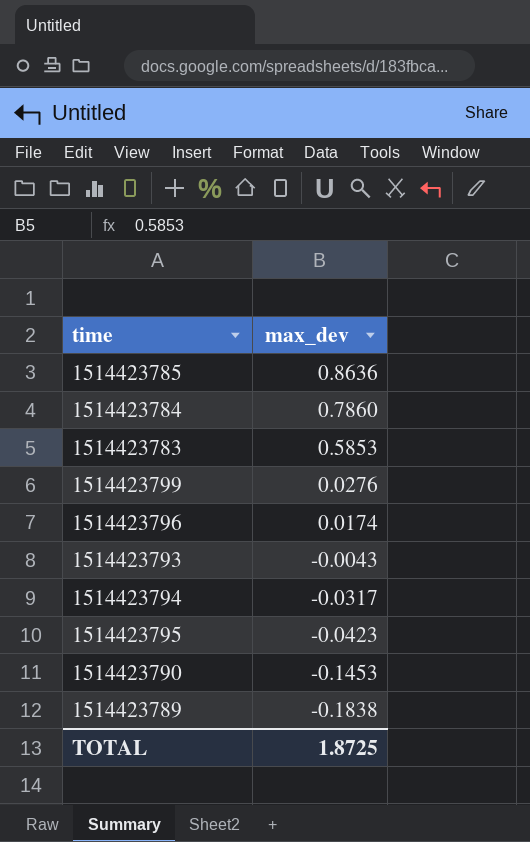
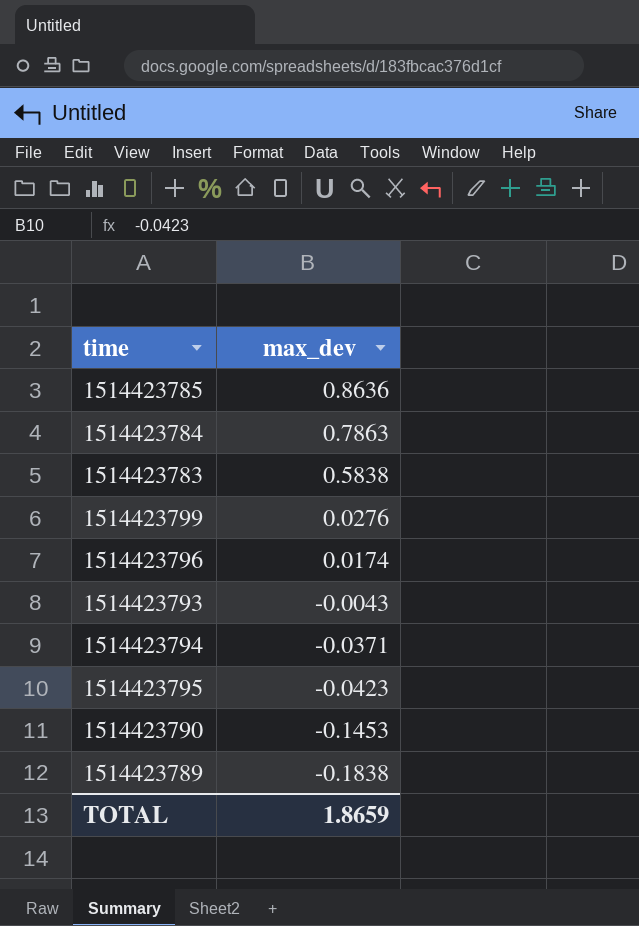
1514423784 | max_dev: 0.7860 -> 0.7863
1514423783 | max_dev: 0.5853 -> 0.5838
1514423794 | max_dev: -0.0317 -> -0.0371
TOTAL | max_dev: 1.8725 -> 1.8659

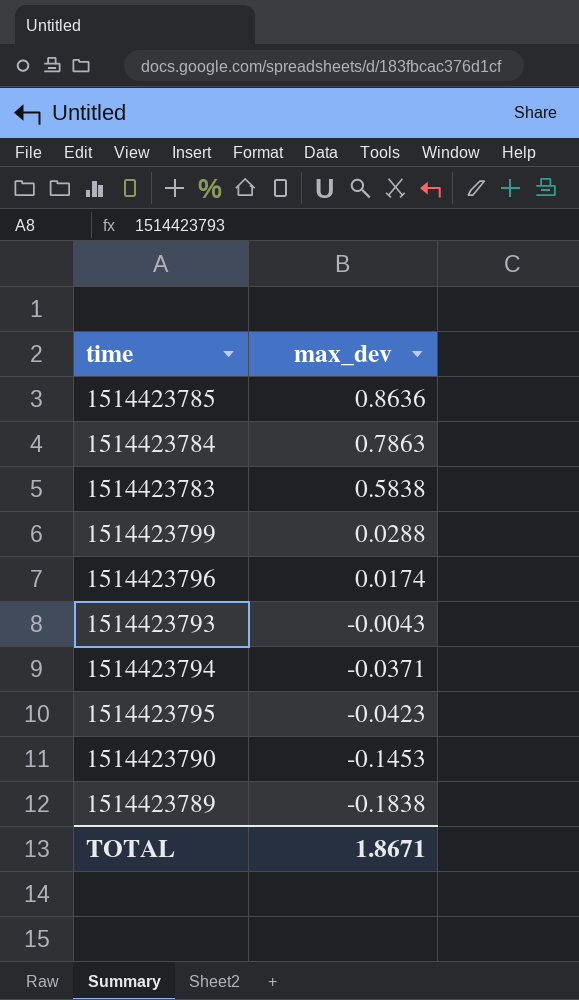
1514423799 | max_dev: 0.0276 -> 0.0288
TOTAL | max_dev: 1.8659 -> 1.8671

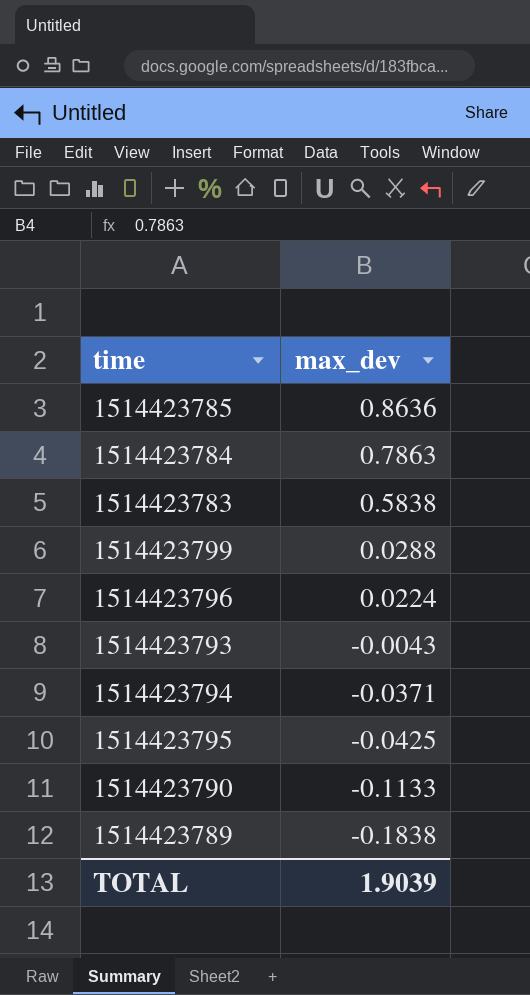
1514423796 | max_dev: 0.0174 -> 0.0224
1514423795 | max_dev: -0.0423 -> -0.0425
1514423790 | max_dev: -0.1453 -> -0.1133
TOTAL | max_dev: 1.8671 -> 1.9039

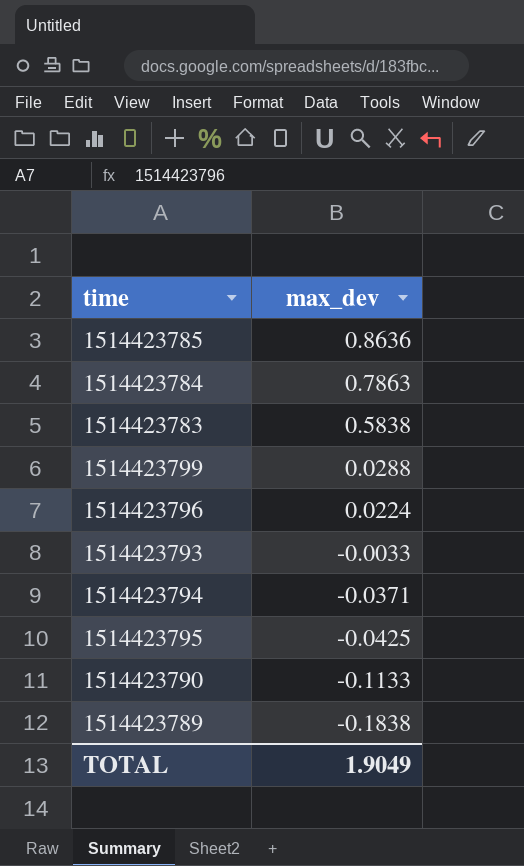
1514423793 | max_dev: -0.0043 -> -0.0033
TOTAL | max_dev: 1.9039 -> 1.9049

